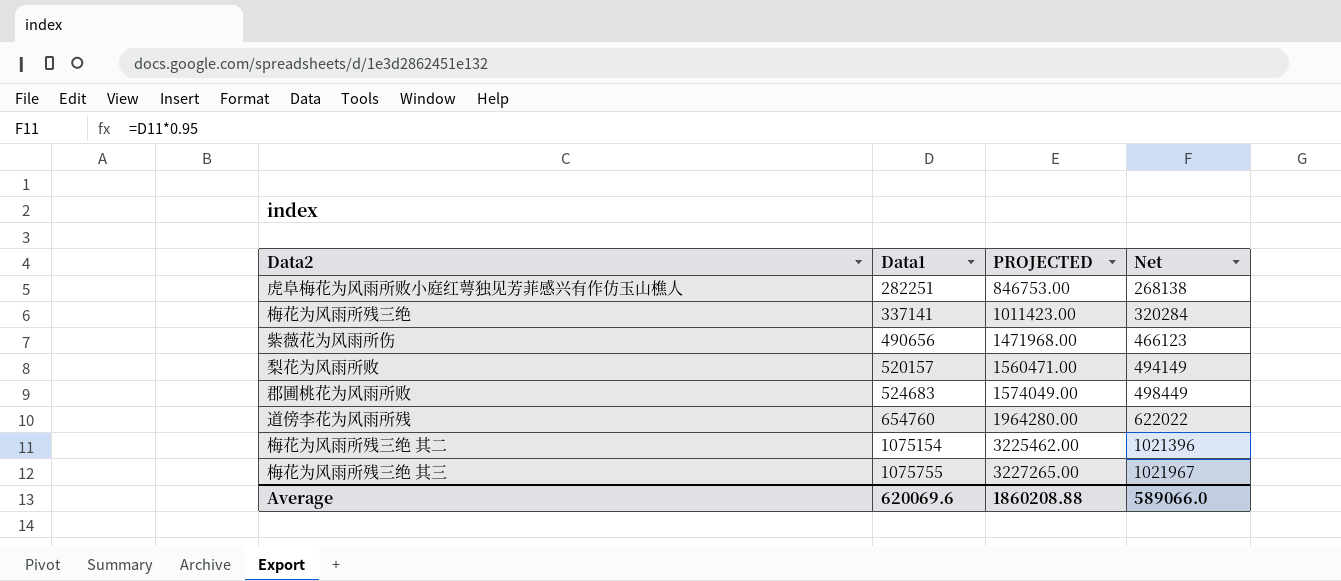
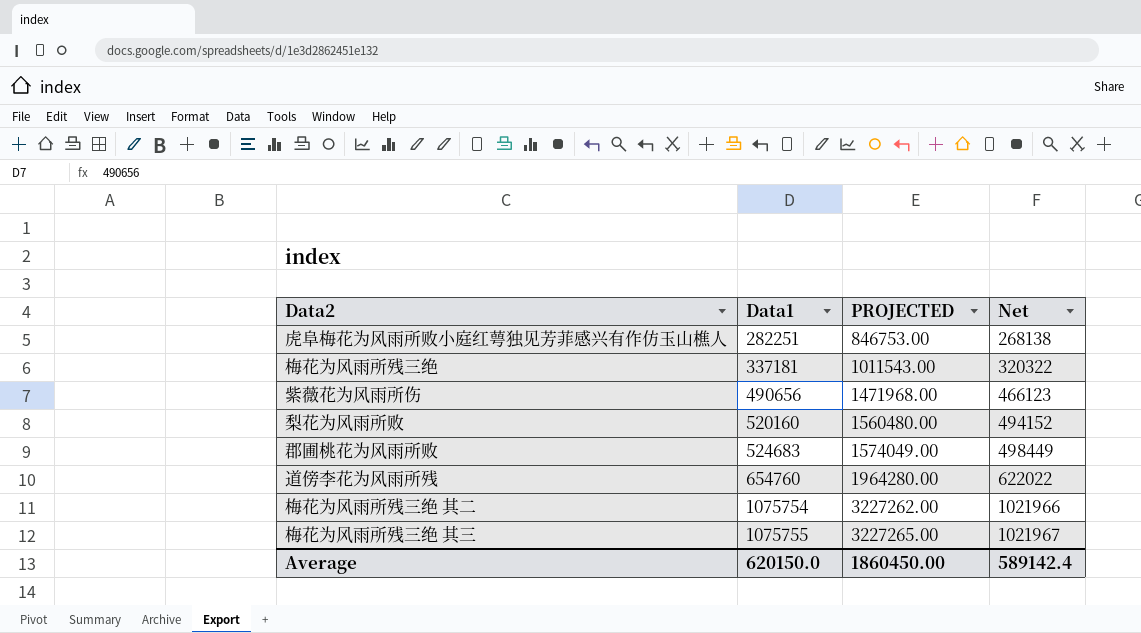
梅花为风雨所残三绝 | Data1: 337141 -> 337181
梅花为风雨所残三绝 | PROJECTED: 1011423.00 -> 1011543.00
梅花为风雨所残三绝 | Net: 320284 -> 320322
梨花为风雨所败 | Data1: 520157 -> 520160
梨花为风雨所败 | PROJECTED: 1560471.00 -> 1560480.00
梨花为风雨所败 | Net: 494149 -> 494152
梅花为风雨所残三绝 其二 | Data1: 1075154 -> 1075754
梅花为风雨所残三绝 其二 | PROJECTED: 3225462.00 -> 3227262.00
梅花为风雨所残三绝 其二 | Net: 1021396 -> 1021966
Average | Data1: 620069.6 -> 620150.0
Average | PROJECTED: 1860208.88 -> 1860450.00
Average | Net: 589066.0 -> 589142.4

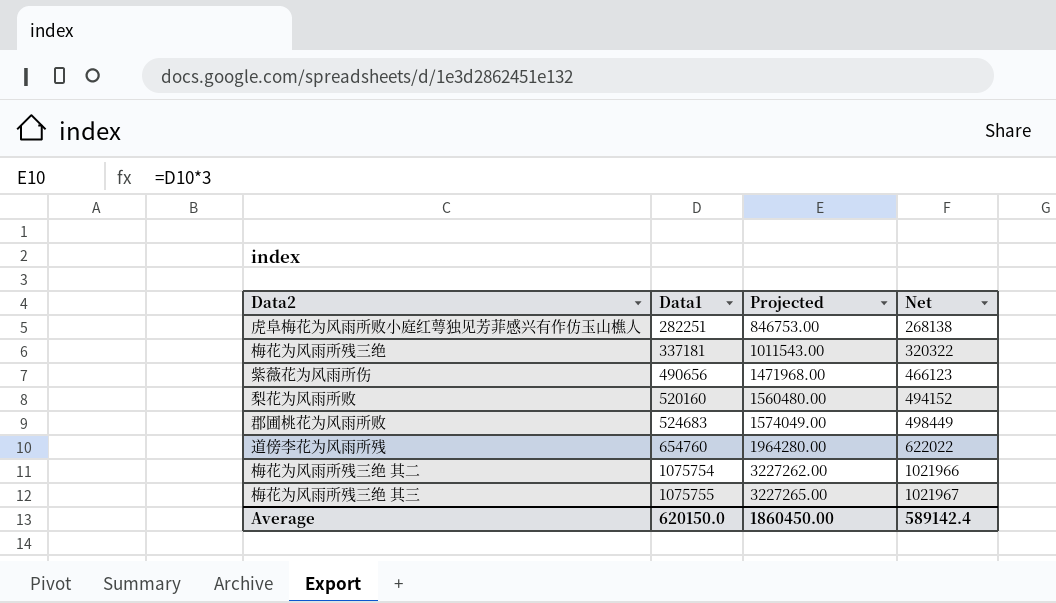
column name: PROJECTED -> Projected

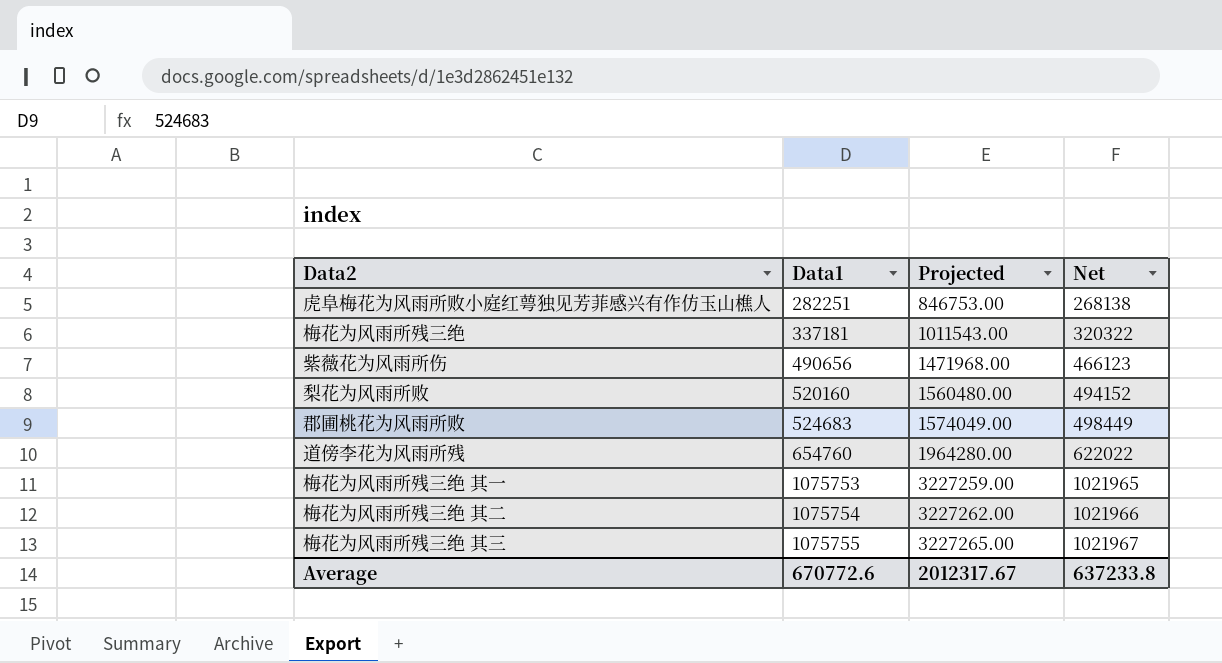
row 梅花为风雨所残三绝 其一: none -> 1075753 | 3227259.00 | 1021965
Average | Data1: 620150.0 -> 670772.6
Average | Projected: 1860450.00 -> 2012317.67
Average | Net: 589142.4 -> 637233.8

